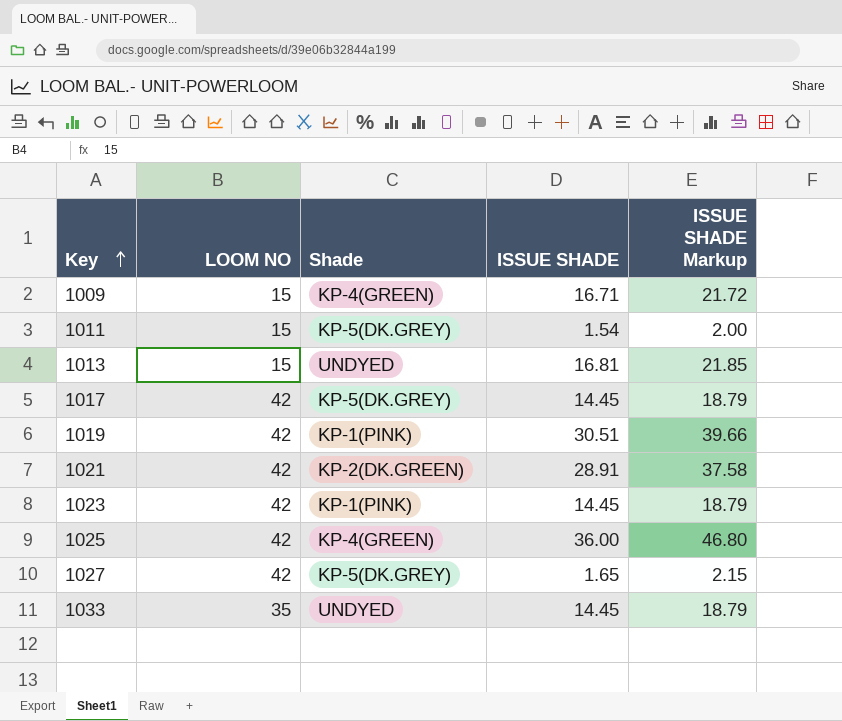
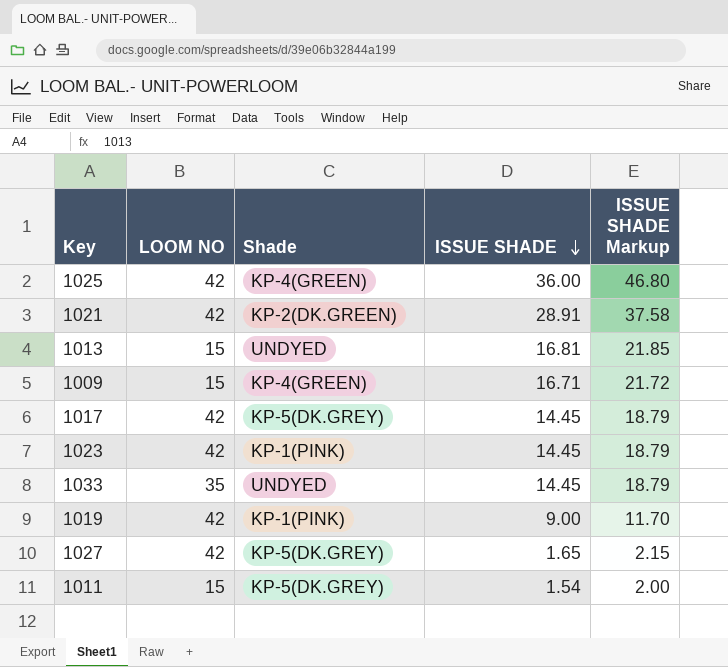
row order: Key ascending -> ISSUE SHADE descending
1019 | ISSUE SHADE: 30.51 -> 9.00
1019 | ISSUE SHADE Markup: 39.66 -> 11.70

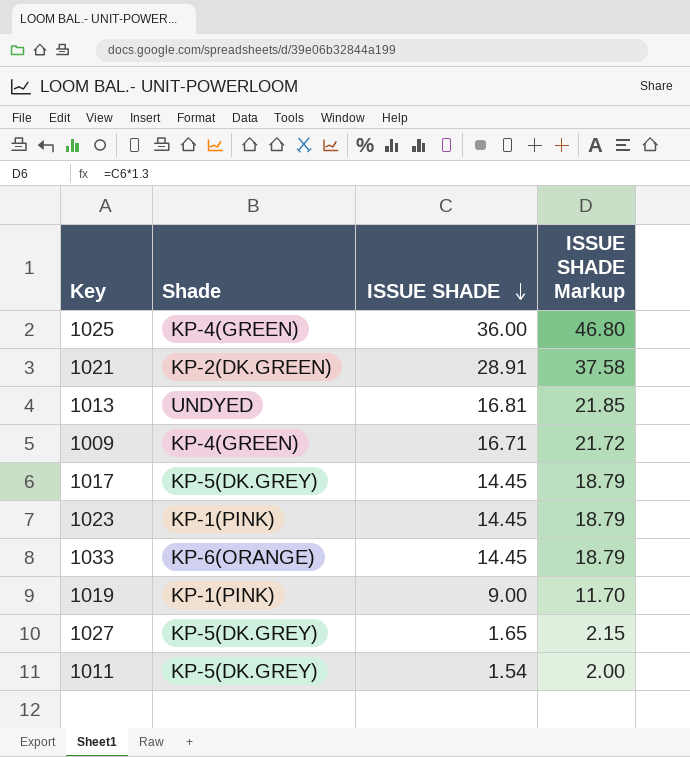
column LOOM NO | position: 2 -> none
1033 | Shade: UNDYED -> KP-6(ORANGE)

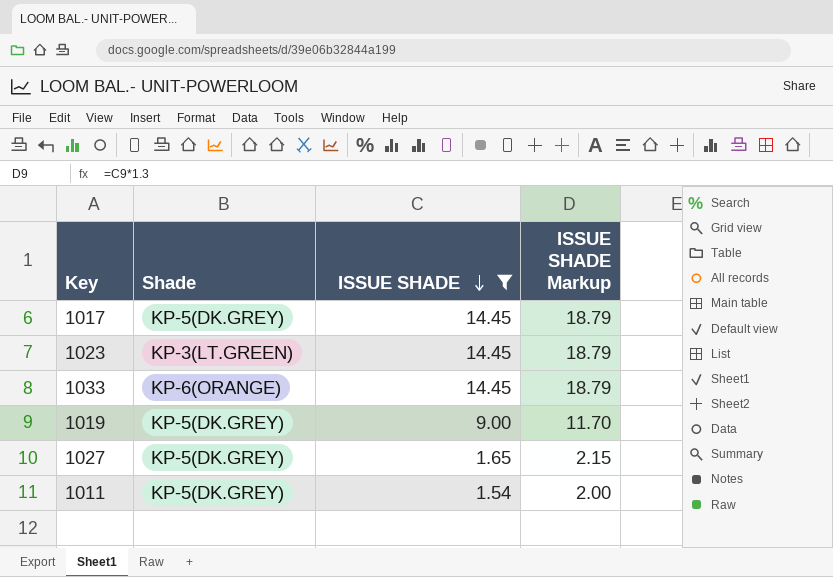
filter: none -> ISSUE SHADE <= 14.45
1023 | Shade: KP-1(PINK) -> KP-3(LT.GREEN)
1019 | Shade: KP-1(PINK) -> KP-5(DK.GREY)

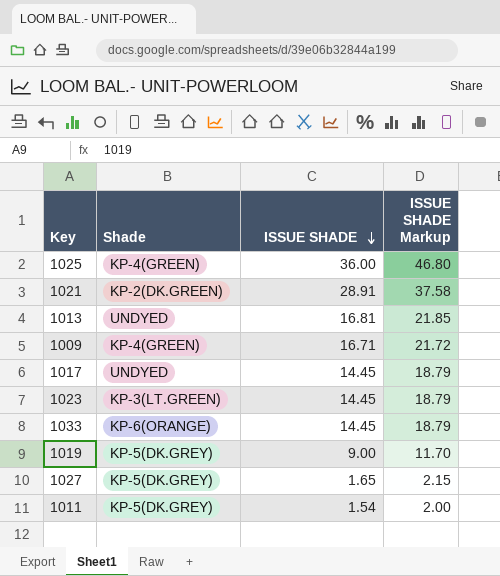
filter: ISSUE SHADE <= 14.45 -> none
1017 | Shade: KP-5(DK.GREY) -> UNDYED

